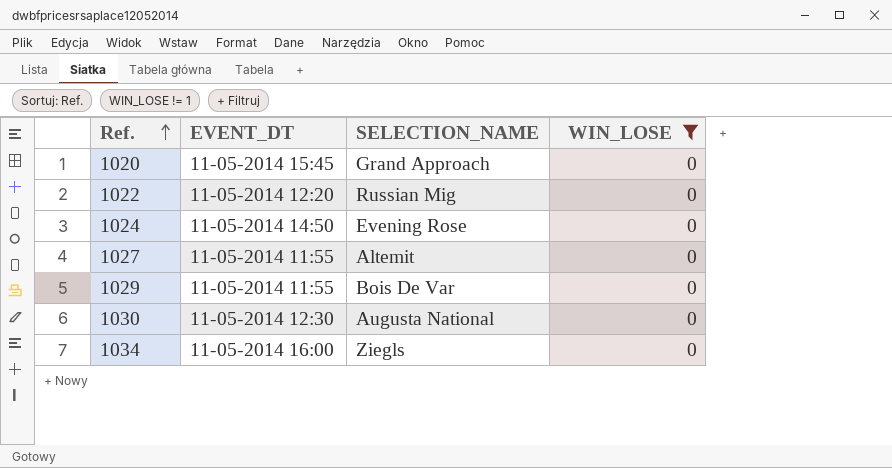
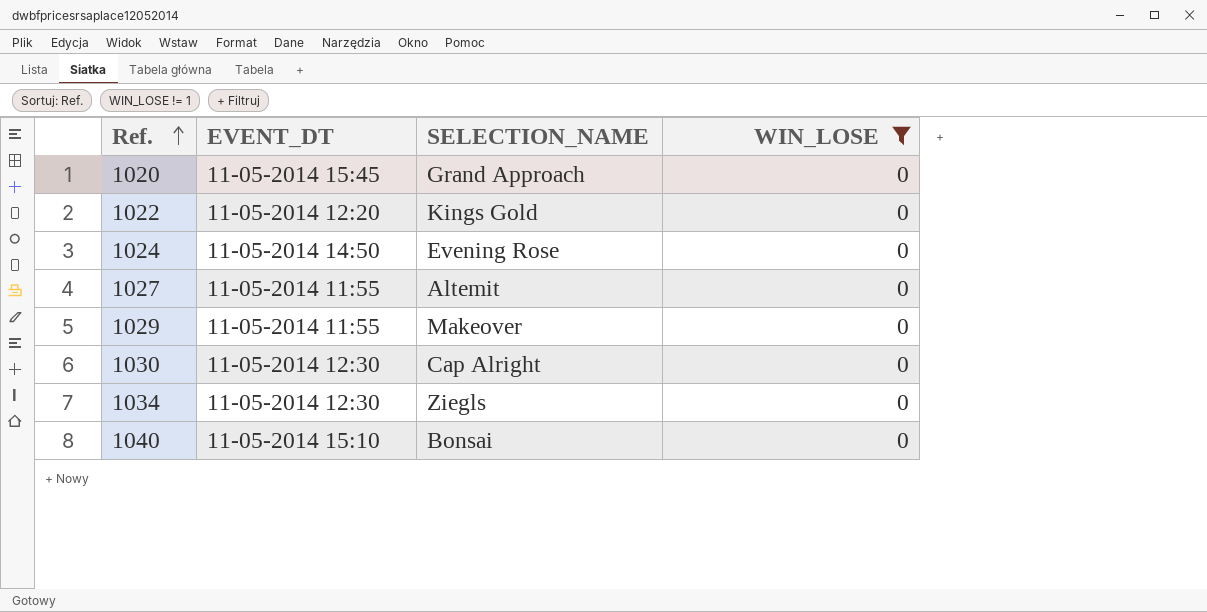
1022 | SELECTION_NAME: Russian Mig -> Kings Gold
1029 | SELECTION_NAME: Bois De Var -> Makeover
1030 | SELECTION_NAME: Augusta National -> Cap Alright
1034 | EVENT_DT: 11-05-2014 16:00 -> 11-05-2014 12:30
row 1040: none -> 11-05-2014 15:10 | Bonsai | 0

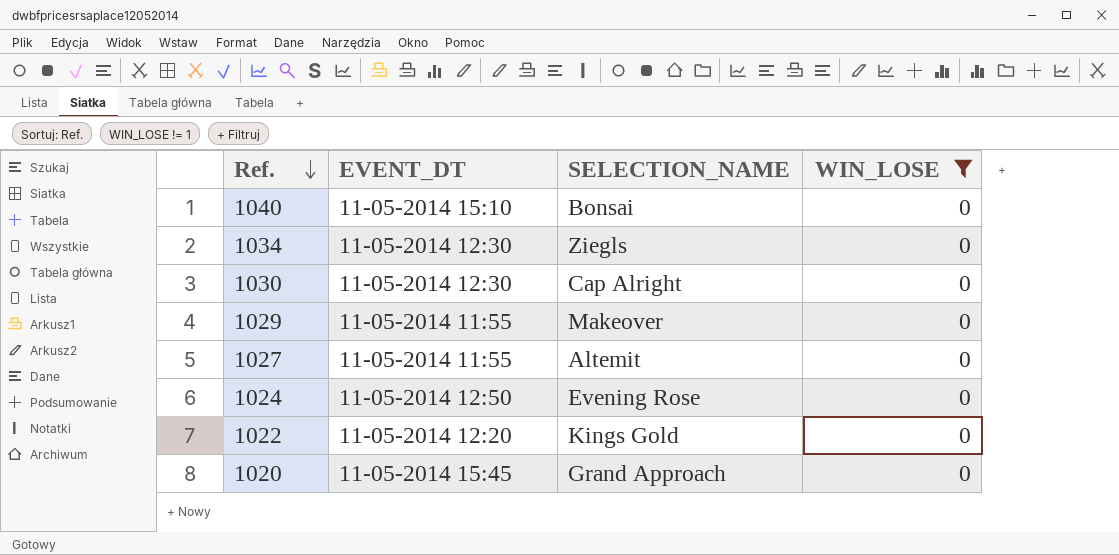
row order: Ref. ascending -> Ref. descending
1024 | EVENT_DT: 11-05-2014 14:50 -> 11-05-2014 12:50

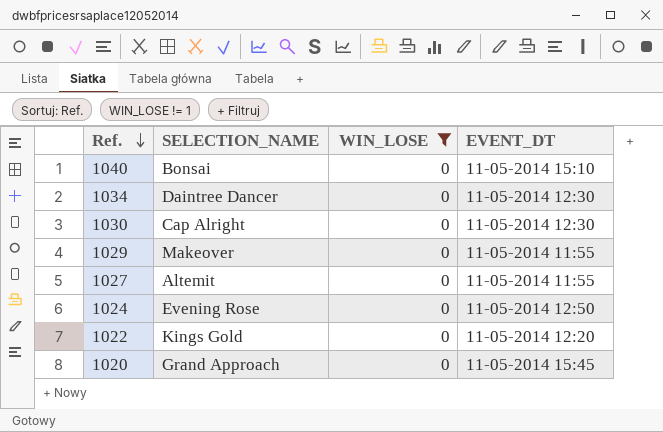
column EVENT_DT | position: 2 -> 4
1034 | SELECTION_NAME: Ziegls -> Daintree Dancer

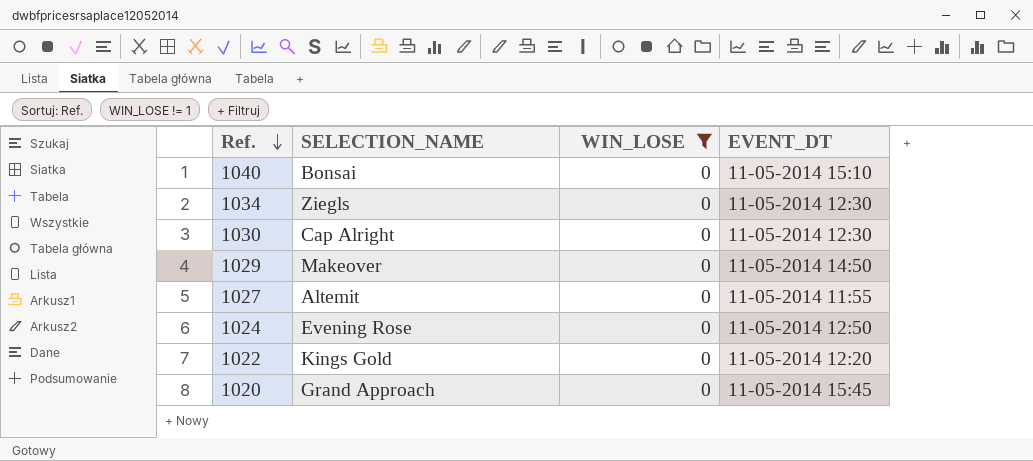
1034 | SELECTION_NAME: Daintree Dancer -> Ziegls
1029 | EVENT_DT: 11-05-2014 11:55 -> 11-05-2014 14:50

